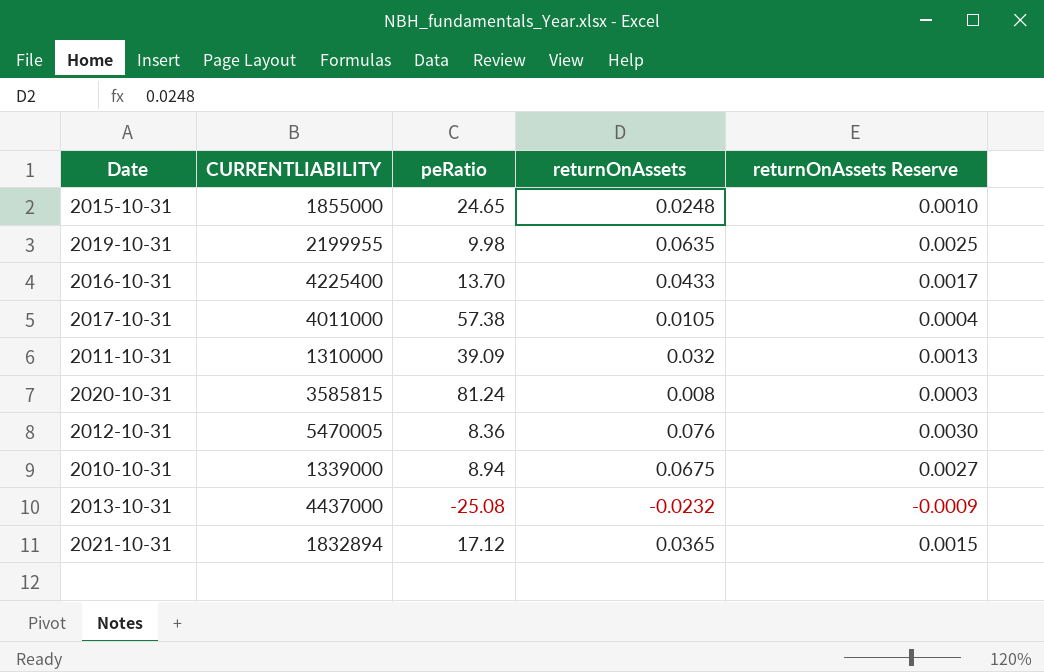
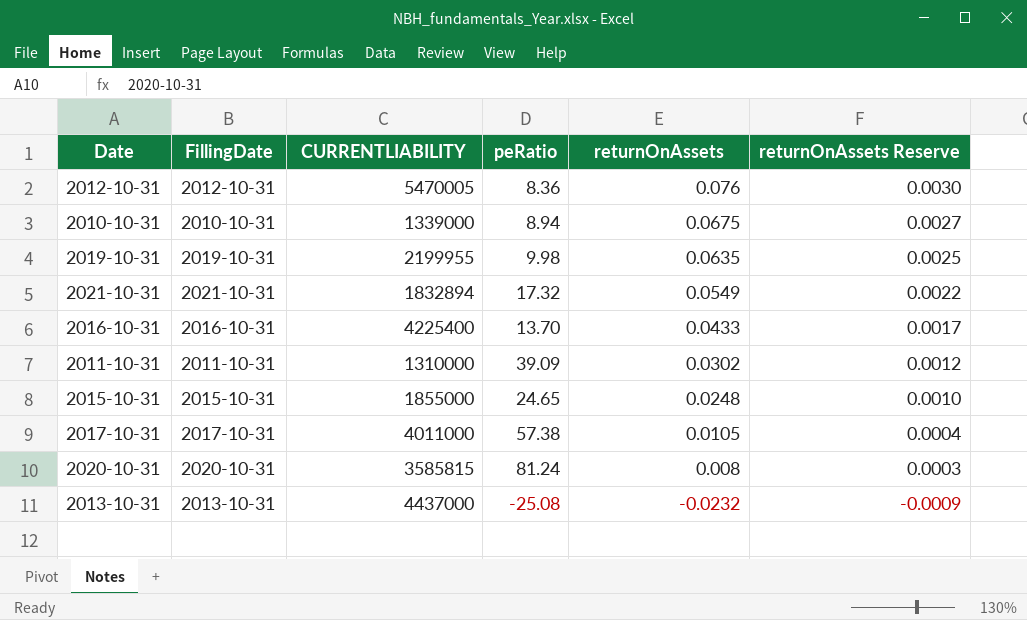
row order: none -> returnOnAssets descending
column FillingDate | position: none -> 2
2021-10-31 | peRatio: 17.12 -> 17.32
2021-10-31 | returnOnAssets: 0.0365 -> 0.0549
2021-10-31 | returnOnAssets Reserve: 0.0015 -> 0.0022
2011-10-31 | returnOnAssets: 0.032 -> 0.0302
2011-10-31 | returnOnAssets Reserve: 0.0013 -> 0.0012

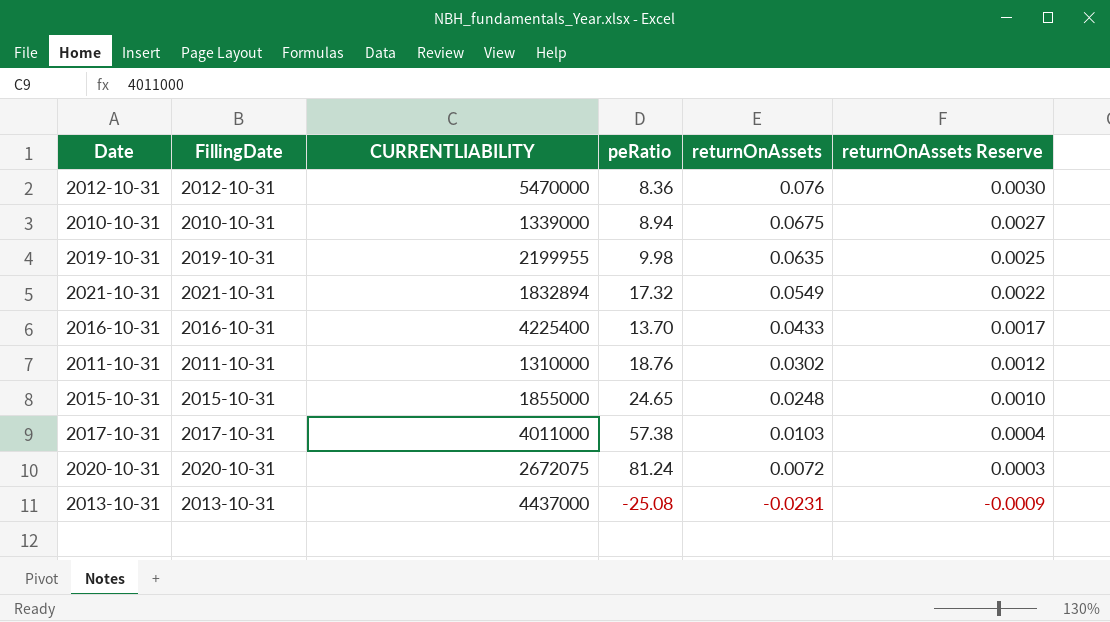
2012-10-31 | CURRENTLIABILITY: 5470005 -> 5470000
2011-10-31 | peRatio: 39.09 -> 18.76
2017-10-31 | returnOnAssets: 0.0105 -> 0.0103
2020-10-31 | CURRENTLIABILITY: 3585815 -> 2672075
2020-10-31 | returnOnAssets: 0.008 -> 0.0072
2013-10-31 | returnOnAssets: -0.0232 -> -0.0231

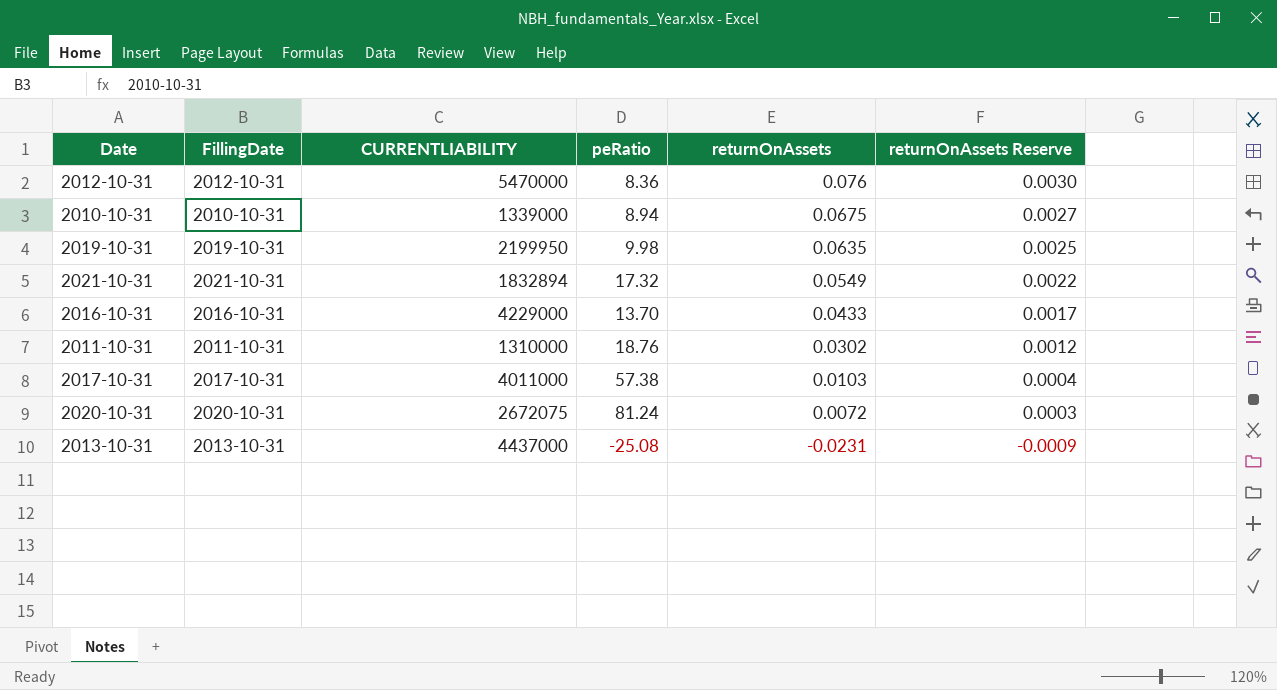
row 2015-10-31: 2015-10-31 | 1855000 | 24.65 | 0.0248 | 0.0010 -> none
2019-10-31 | CURRENTLIABILITY: 2199955 -> 2199950
2016-10-31 | CURRENTLIABILITY: 4225400 -> 4229000

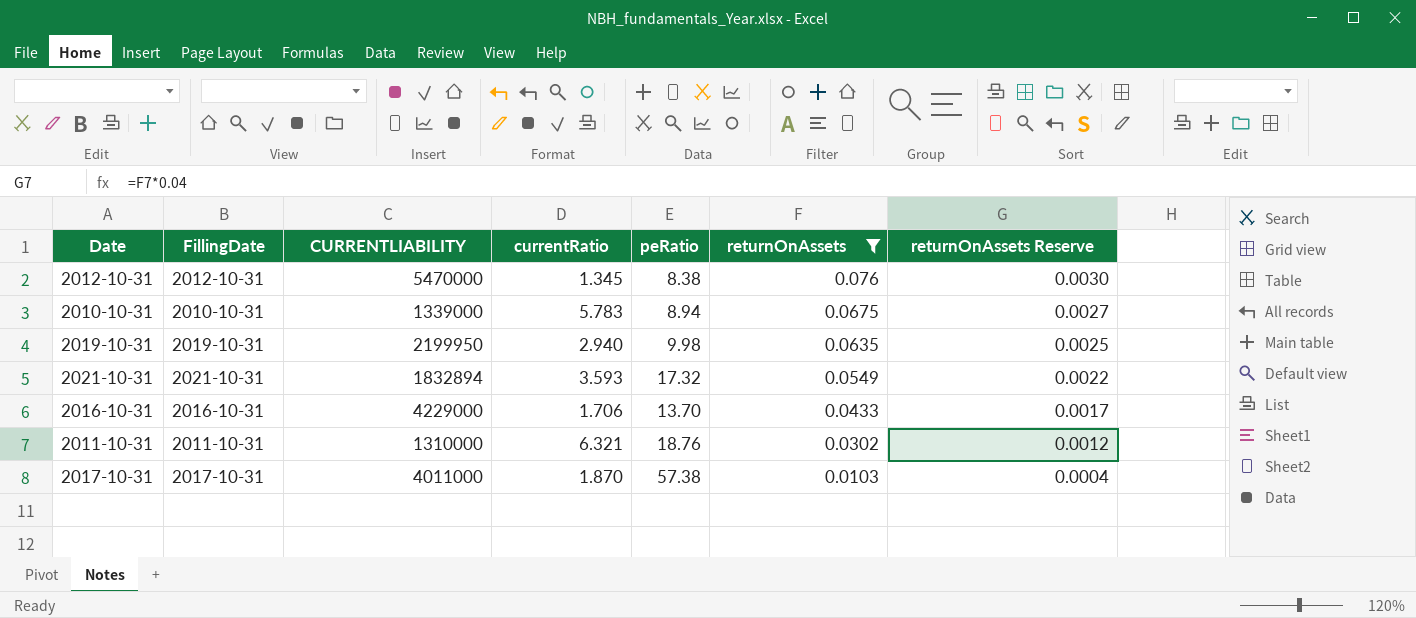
filter: none -> returnOnAssets >= 0.0103
column currentRatio | position: none -> 4
2012-10-31 | peRatio: 8.36 -> 8.38

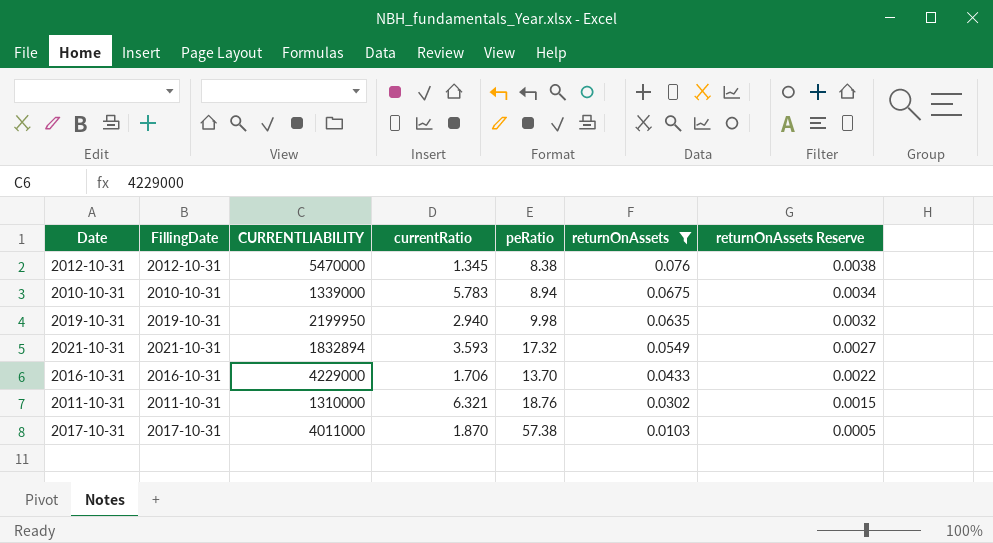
column returnOnAssets Reserve | formula: [returnOnAssets] * 0.04 -> [returnOnAssets] * 0.05

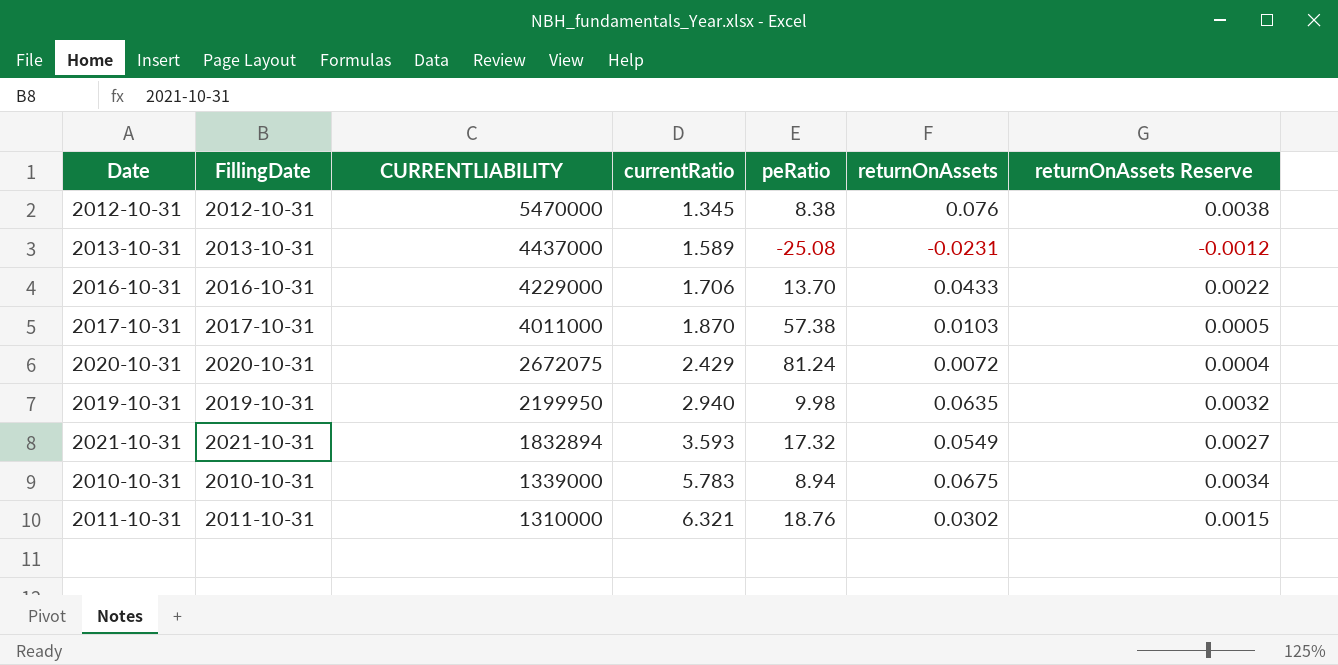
filter: returnOnAssets >= 0.0103 -> none
row order: returnOnAssets descending -> CURRENTLIABILITY descending

